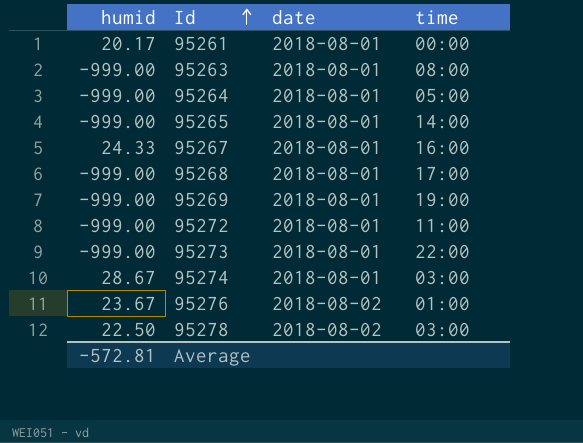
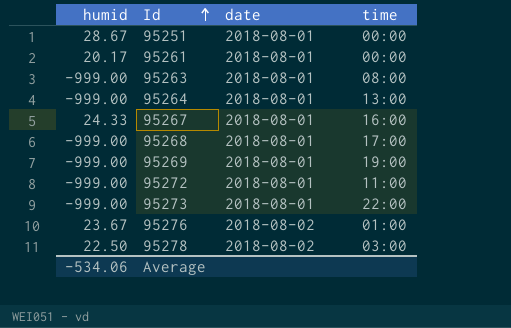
row 95265: -999.00 | 2018-08-01 | 14:00 -> none
row 95274: 28.67 | 2018-08-01 | 03:00 -> none
row 95251: none -> 28.67 | 2018-08-01 | 00:00
95264 | time: 05:00 -> 13:00
Average | humid: -572.81 -> -534.06

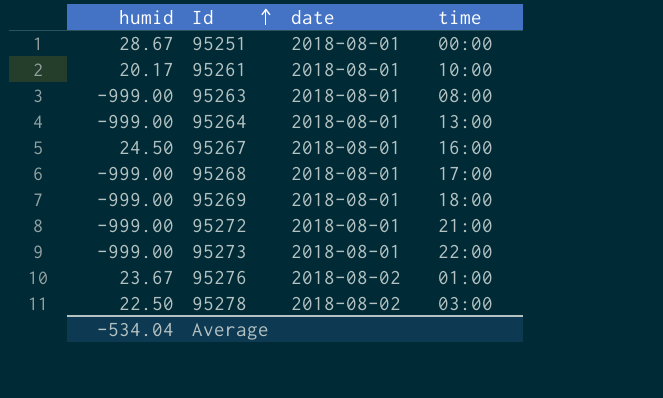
95261 | time: 00:00 -> 10:00
95267 | humid: 24.33 -> 24.50
95269 | time: 19:00 -> 18:00
95272 | time: 11:00 -> 21:00
Average | humid: -534.06 -> -534.04

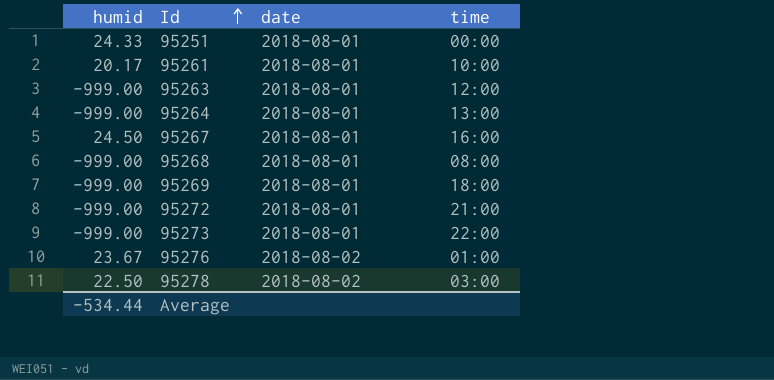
95251 | humid: 28.67 -> 24.33
95263 | time: 08:00 -> 12:00
95268 | time: 17:00 -> 08:00
Average | humid: -534.04 -> -534.44

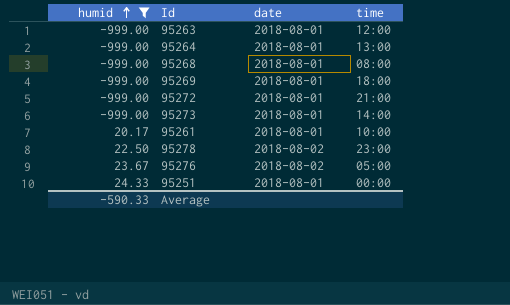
filter: none -> humid != 24.50
row order: Id ascending -> humid ascending
95273 | time: 22:00 -> 14:00
95278 | time: 03:00 -> 23:00
95276 | time: 01:00 -> 05:00
Average | humid: -534.44 -> -590.33

